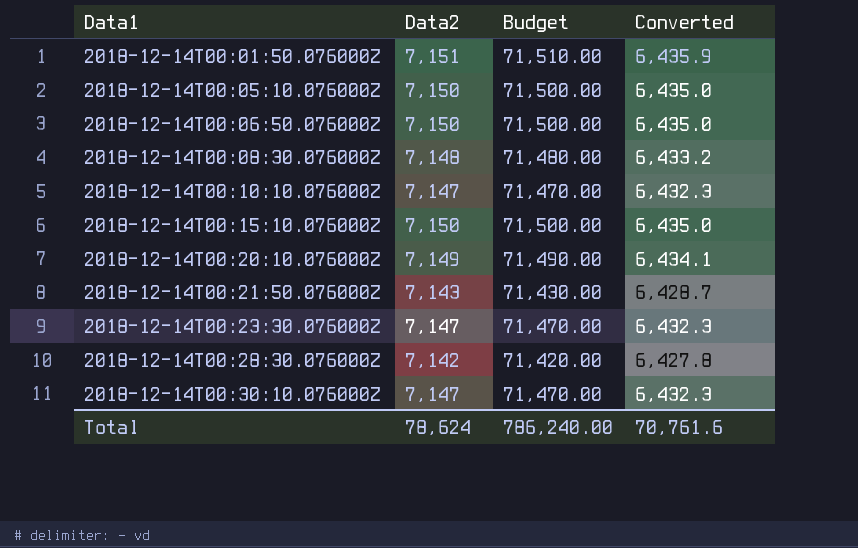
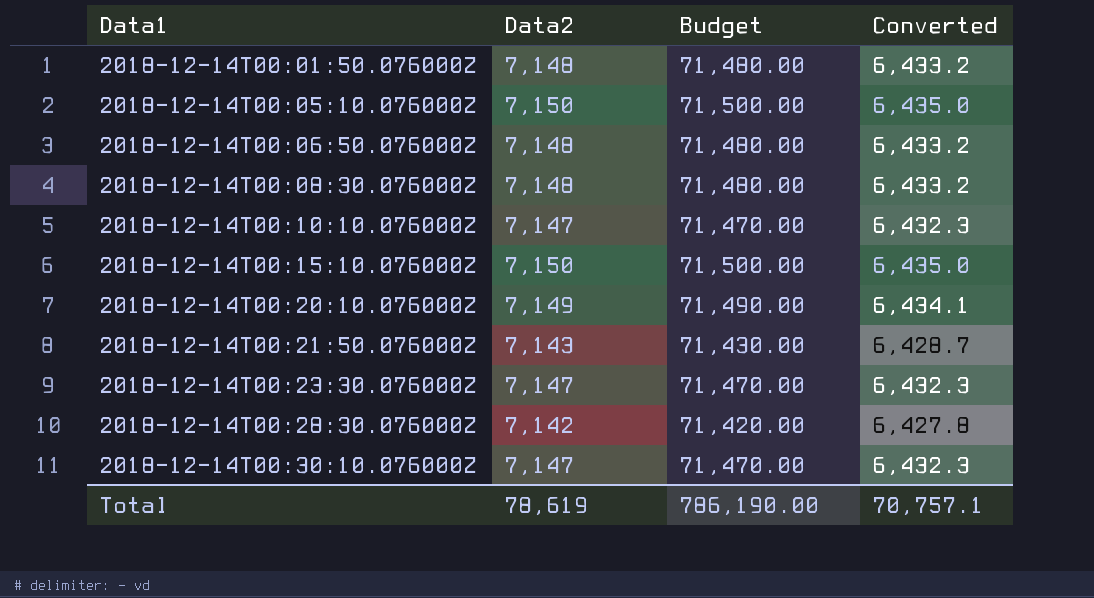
2018-12-14T00:01:50.076000Z | Data2: 7,151 -> 7,148
2018-12-14T00:01:50.076000Z | Budget: 71,510.00 -> 71,480.00
2018-12-14T00:01:50.076000Z | Converted: 6,435.9 -> 6,433.2
2018-12-14T00:06:50.076000Z | Data2: 7,150 -> 7,148
2018-12-14T00:06:50.076000Z | Budget: 71,500.00 -> 71,480.00
2018-12-14T00:06:50.076000Z | Converted: 6,435.0 -> 6,433.2
Total | Data2: 78,624 -> 78,619
Total | Budget: 786,240.00 -> 786,190.00
Total | Converted: 70,761.6 -> 70,757.1

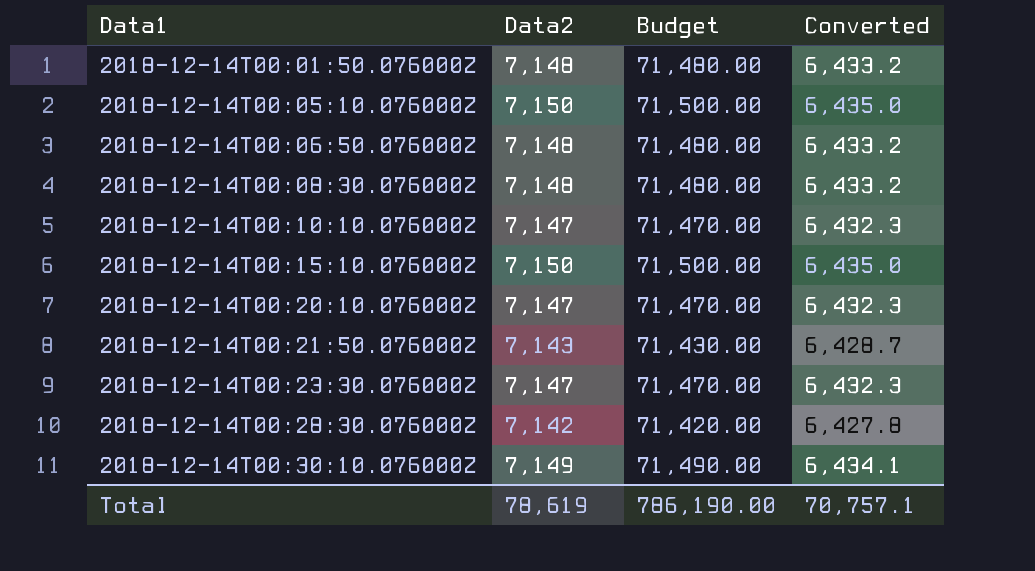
2018-12-14T00:20:10.076000Z | Data2: 7,149 -> 7,147
2018-12-14T00:20:10.076000Z | Budget: 71,490.00 -> 71,470.00
2018-12-14T00:20:10.076000Z | Converted: 6,434.1 -> 6,432.3
2018-12-14T00:30:10.076000Z | Data2: 7,147 -> 7,149
2018-12-14T00:30:10.076000Z | Budget: 71,470.00 -> 71,490.00
2018-12-14T00:30:10.076000Z | Converted: 6,432.3 -> 6,434.1

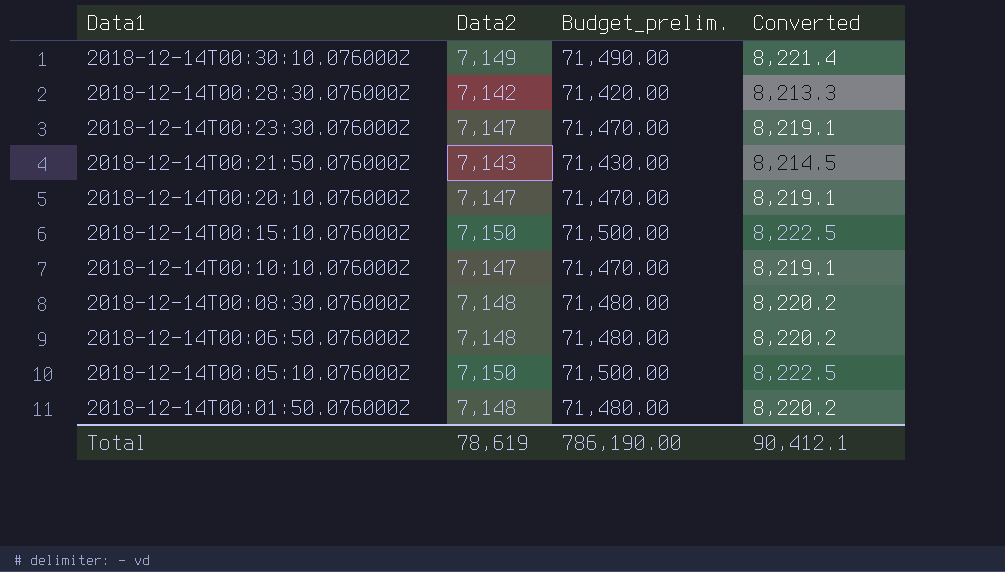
row order: Data1 ascending -> Data1 descending
column name: Budget -> Budget_prelim.
column Converted | formula: [Data2] * 0.9 -> [Data2] * 1.15
Total | Converted: 70,757.1 -> 90,412.1

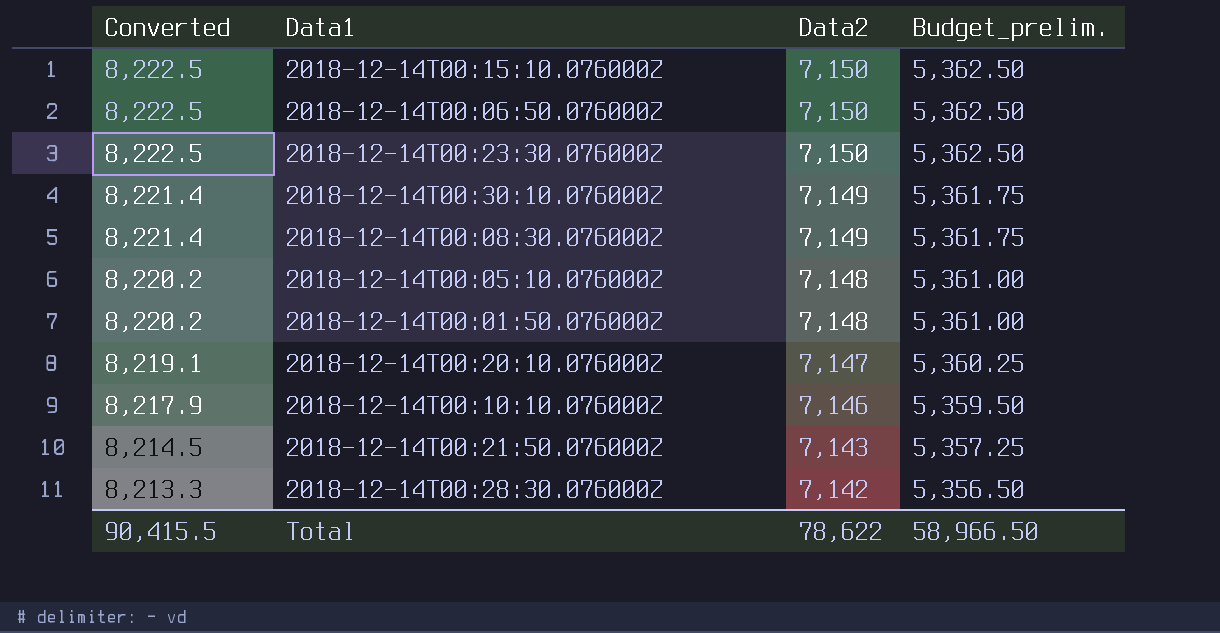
row order: Data1 descending -> Converted descending
column Converted | position: 4 -> 1
column Budget_prelim. | formula: [Data2] * 10 -> [Data2] * 0.75
2018-12-14T00:06:50.076000Z | Converted: 8,220.2 -> 8,222.5
2018-12-14T00:06:50.076000Z | Data2: 7,148 -> 7,150
2018-12-14T00:23:30.076000Z | Converted: 8,219.1 -> 8,222.5
2018-12-14T00:23:30.076000Z | Data2: 7,147 -> 7,150
2018-12-14T00:08:30.076000Z | Converted: 8,220.2 -> 8,221.4
2018-12-14T00:08:30.076000Z | Data2: 7,148 -> 7,149
2018-12-14T00:05:10.076000Z | Converted: 8,222.5 -> 8,220.2
2018-12-14T00:05:10.076000Z | Data2: 7,150 -> 7,148
2018-12-14T00:10:10.076000Z | Converted: 8,219.1 -> 8,217.9
2018-12-14T00:10:10.076000Z | Data2: 7,147 -> 7,146
Total | Converted: 90,412.1 -> 90,415.5
Total | Data2: 78,619 -> 78,622
Total | Budget_prelim.: 786,190.00 -> 58,966.50

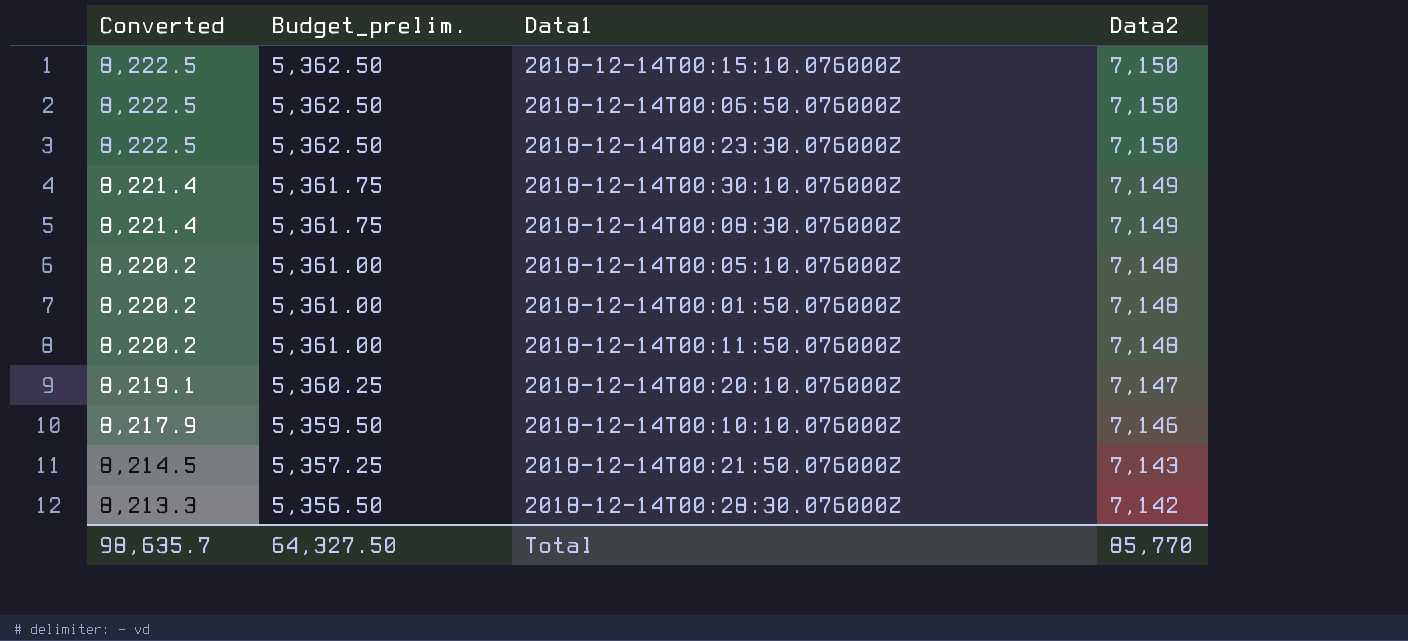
column Budget_prelim. | position: 4 -> 2
row 2018-12-14T00:11:50.076000Z: none -> 8,220.2 | 5,361.00 | 7,148
Total | Converted: 90,415.5 -> 98,635.7
Total | Budget_prelim.: 58,966.50 -> 64,327.50
Total | Data2: 78,622 -> 85,770

